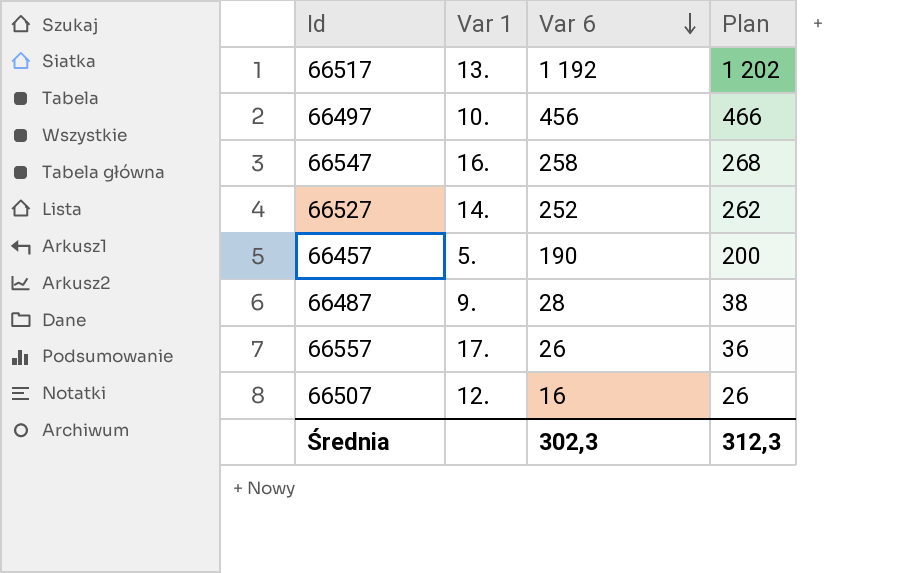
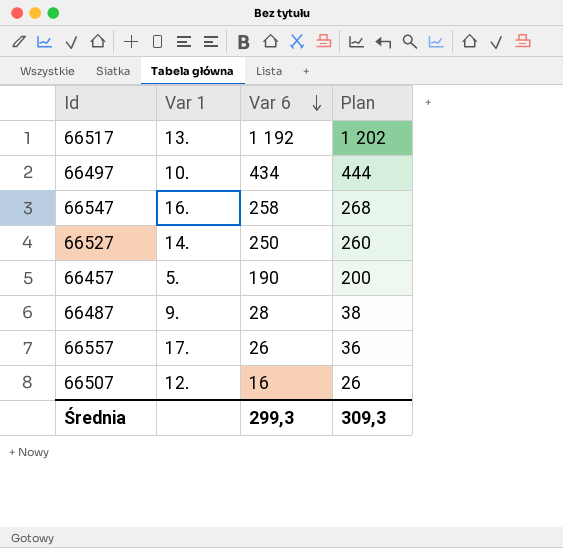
66497 | Var 6: 456 -> 434
66497 | Plan: 466 -> 444
66527 | Var 6: 252 -> 250
66527 | Plan: 262 -> 260
Średnia | Var 6: 302,3 -> 299,3
Średnia | Plan: 312,3 -> 309,3

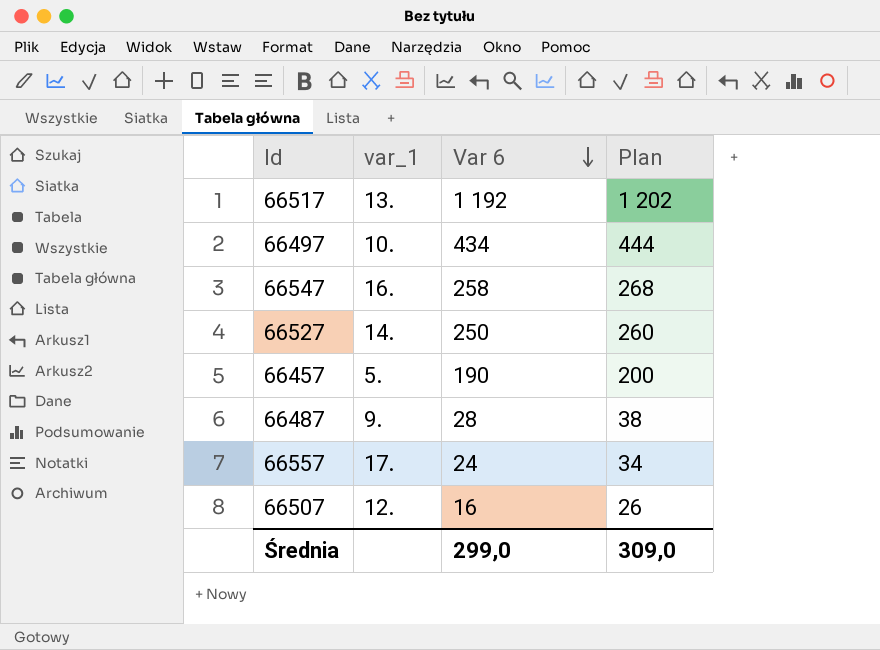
column name: Var 1 -> var_1
66557 | Var 6: 26 -> 24
66557 | Plan: 36 -> 34
Średnia | Var 6: 299,3 -> 299,0
Średnia | Plan: 309,3 -> 309,0

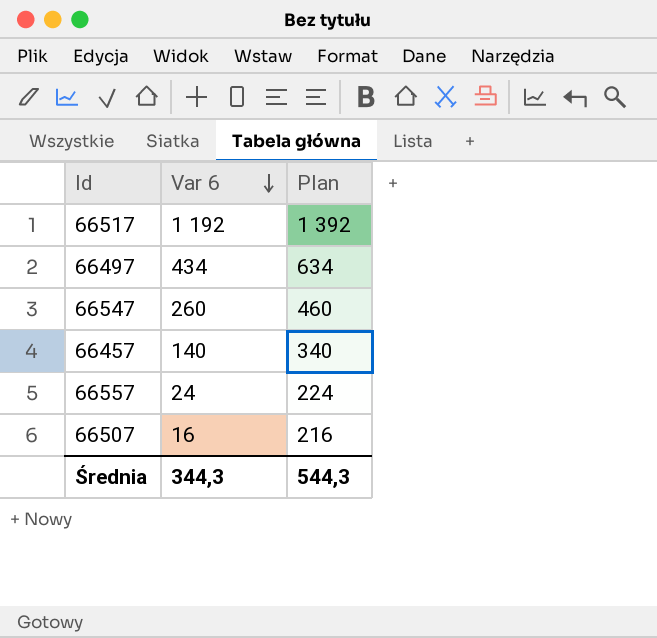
column var_1 | position: 2 -> none
column Plan | formula: [Var 6] + 10 -> [Var 6] + 200
row 66527: 14. | 250 | 260 -> none
row 66487: 9. | 28 | 38 -> none
66547 | Var 6: 258 -> 260
66457 | Var 6: 190 -> 140
Średnia | Var 6: 299,0 -> 344,3
Średnia | Plan: 309,0 -> 544,3

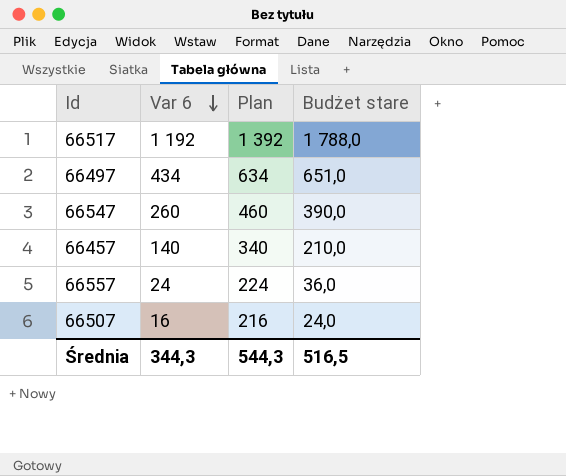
column Budżet stare | formula: none -> [Var 6] * 1,5

